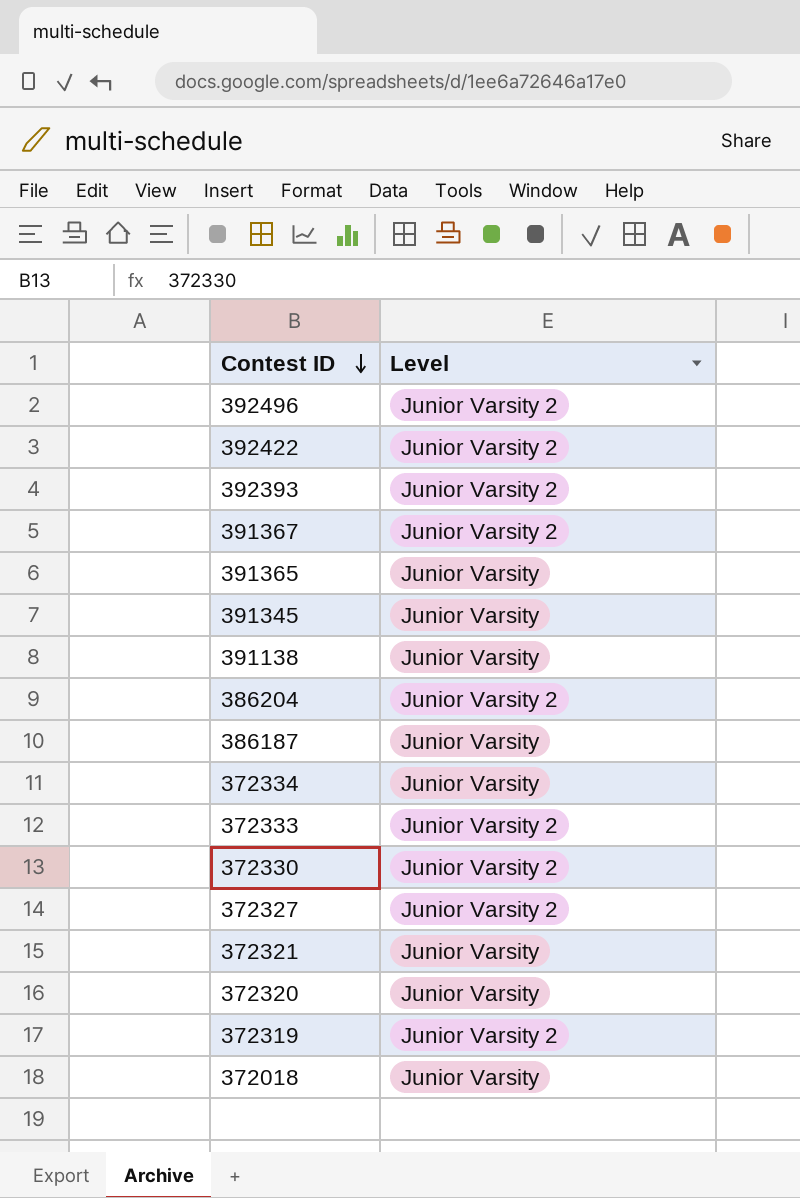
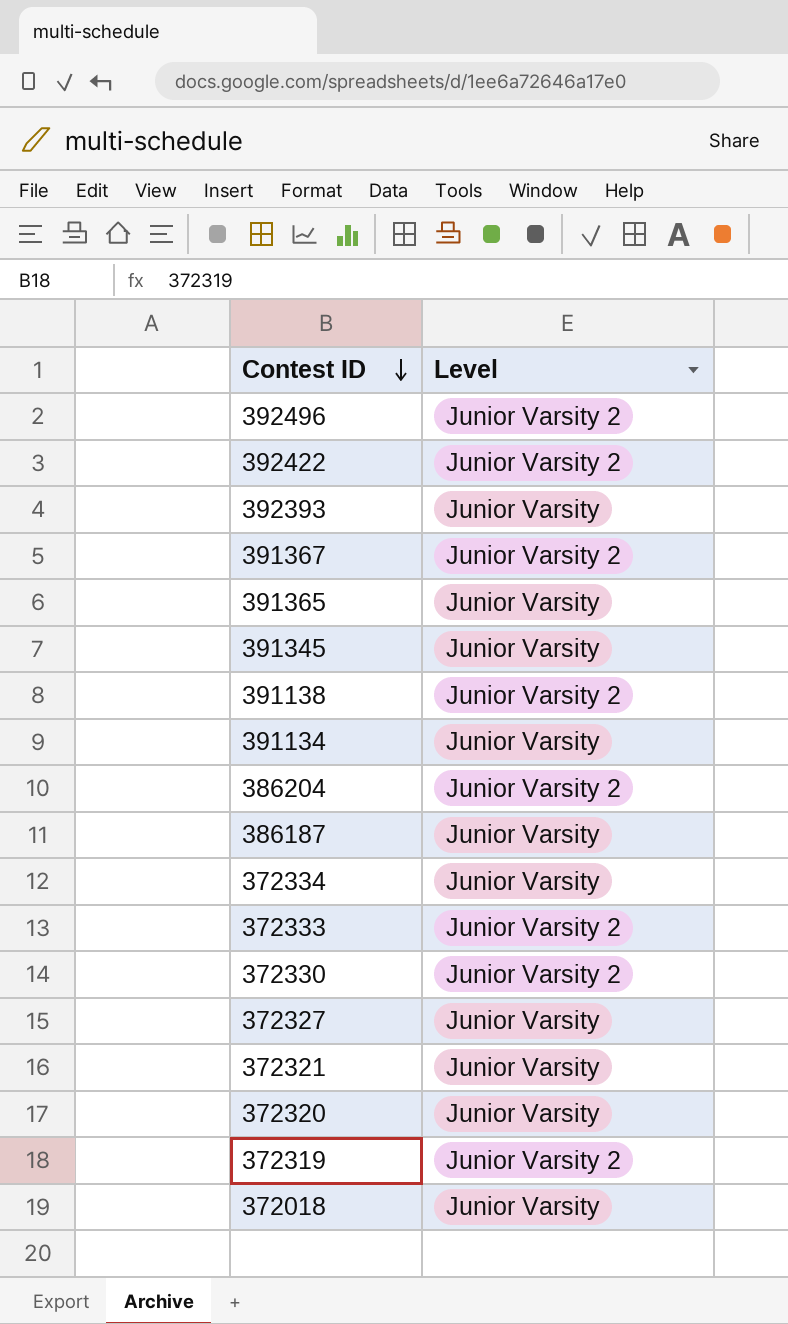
392393 | Level: Junior Varsity 2 -> Junior Varsity
391138 | Level: Junior Varsity -> Junior Varsity 2
row 391134: none -> Junior Varsity
372327 | Level: Junior Varsity 2 -> Junior Varsity

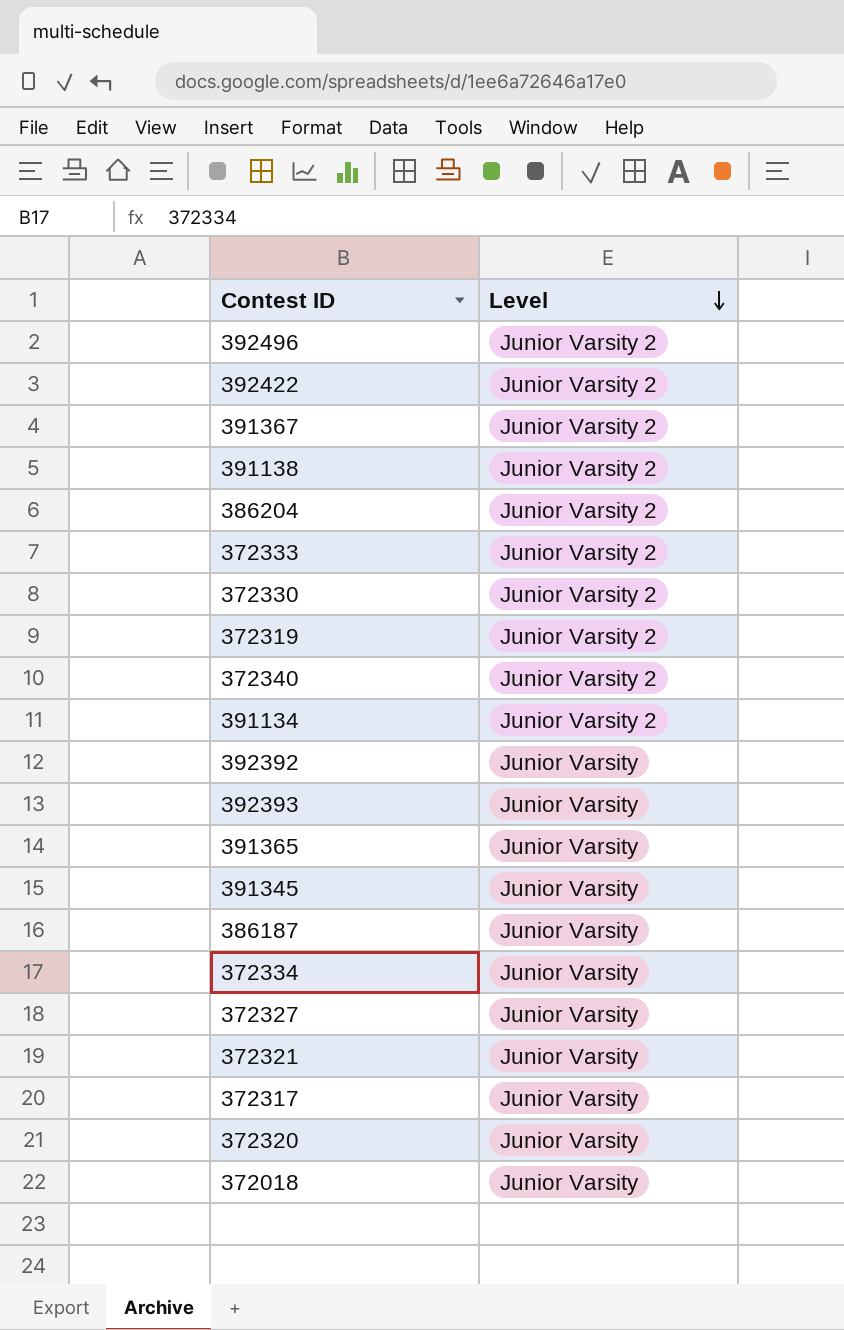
row order: Contest ID descending -> Level descending
row 372340: none -> Junior Varsity 2
391134 | Level: Junior Varsity -> Junior Varsity 2
row 392392: none -> Junior Varsity
row 372317: none -> Junior Varsity

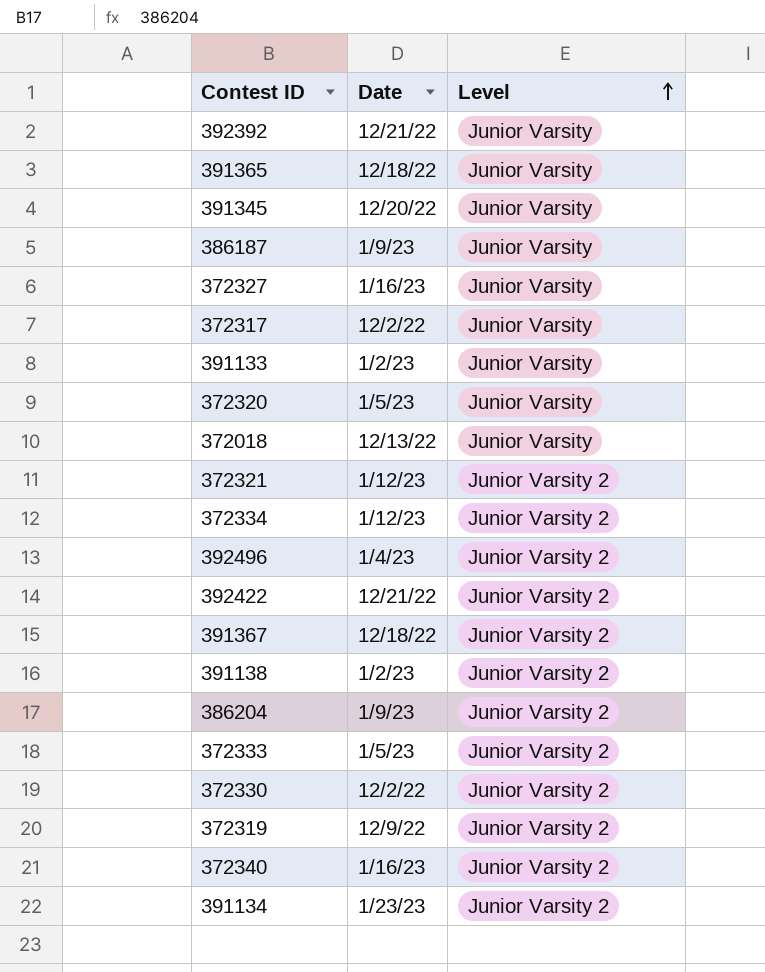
row order: Level descending -> Level ascending
column Date | position: none -> 2
row 392393: Junior Varsity -> none
row 391133: none -> 1/2/23 | Junior Varsity
372321 | Level: Junior Varsity -> Junior Varsity 2
372334 | Level: Junior Varsity -> Junior Varsity 2

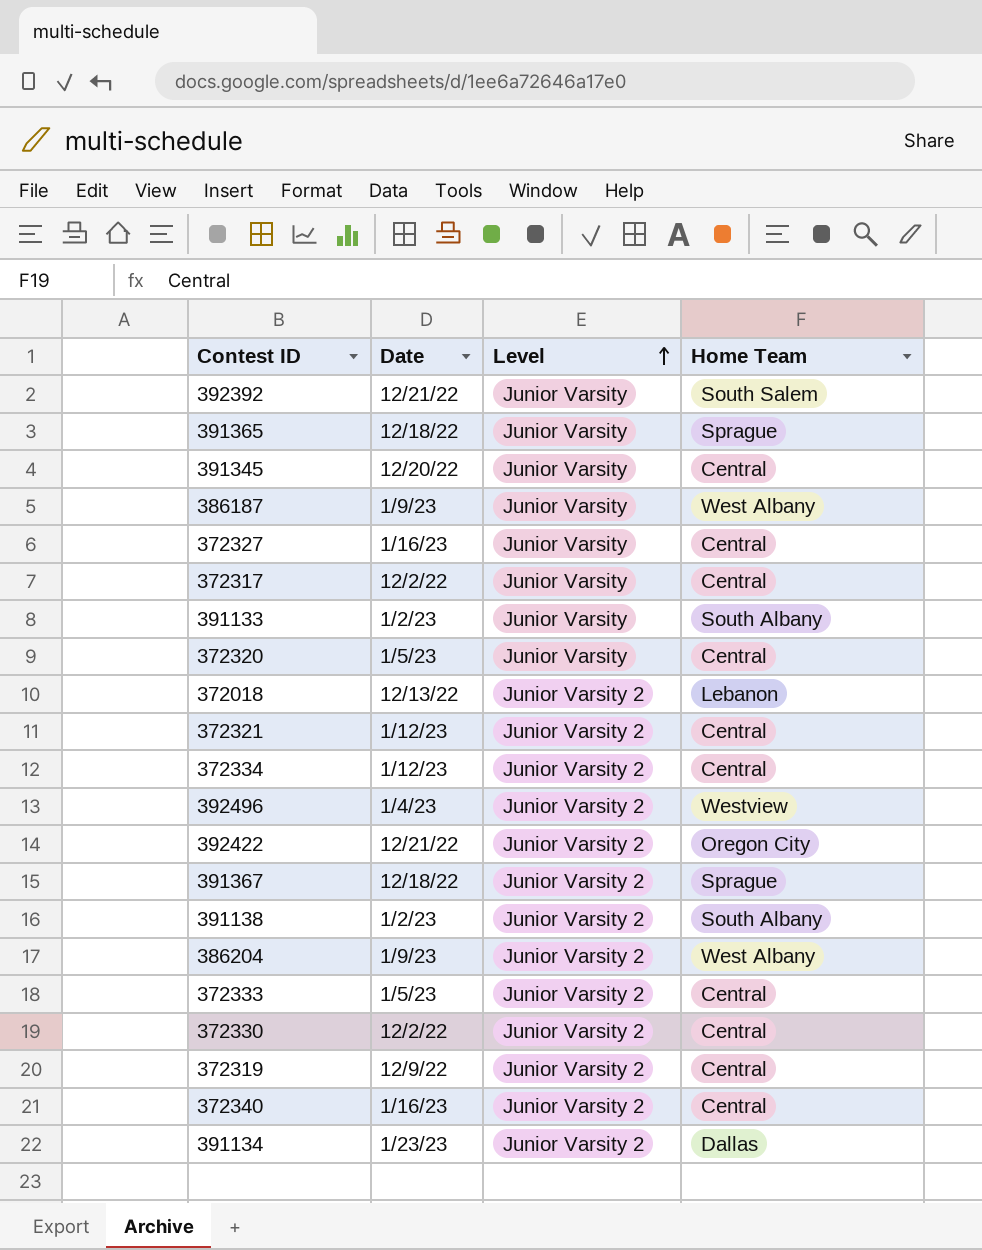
column Home Team | position: none -> 4
372018 | Level: Junior Varsity -> Junior Varsity 2

